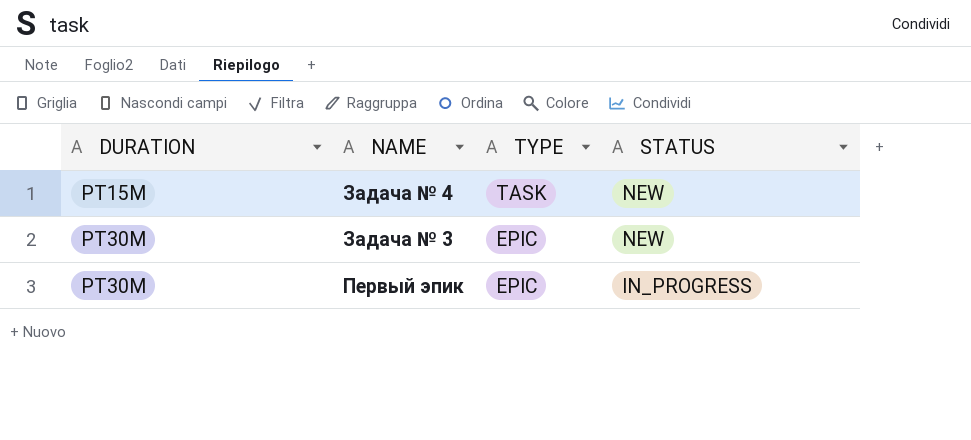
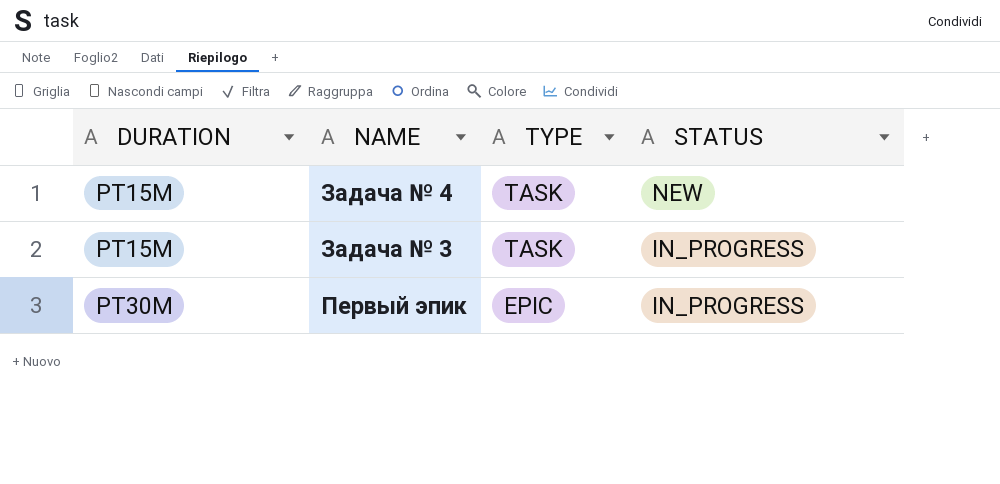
Задача № 3 | DURATION: PT30M -> PT15M
Задача № 3 | TYPE: EPIC -> TASK
Задача № 3 | STATUS: NEW -> IN_PROGRESS

